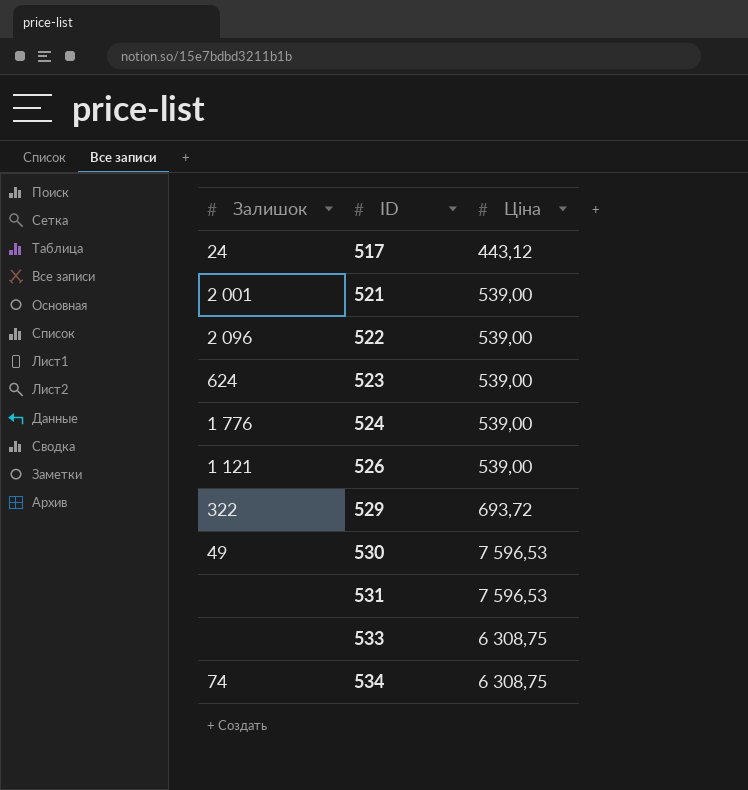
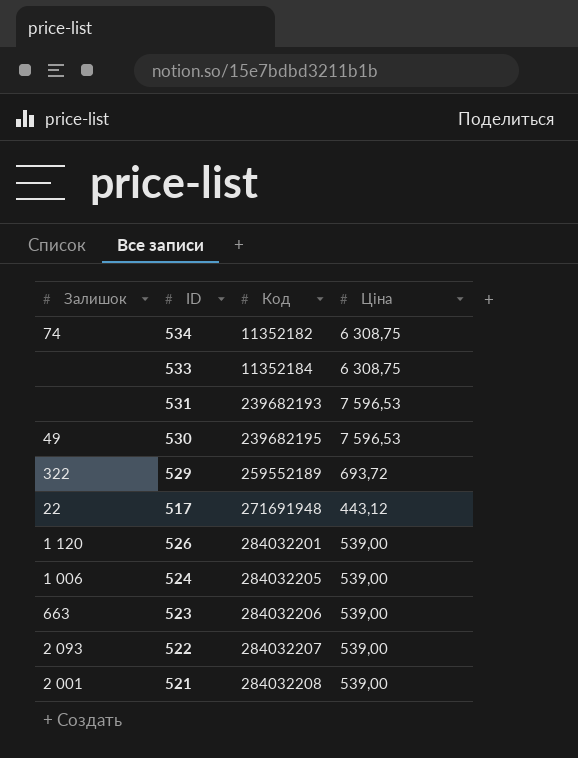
row order: ID ascending -> Код ascending
column Код | position: none -> 3
517 | Залишок: 24 -> 22
526 | Залишок: 1 121 -> 1 120
524 | Залишок: 1 776 -> 1 006
523 | Залишок: 624 -> 663
522 | Залишок: 2 096 -> 2 093

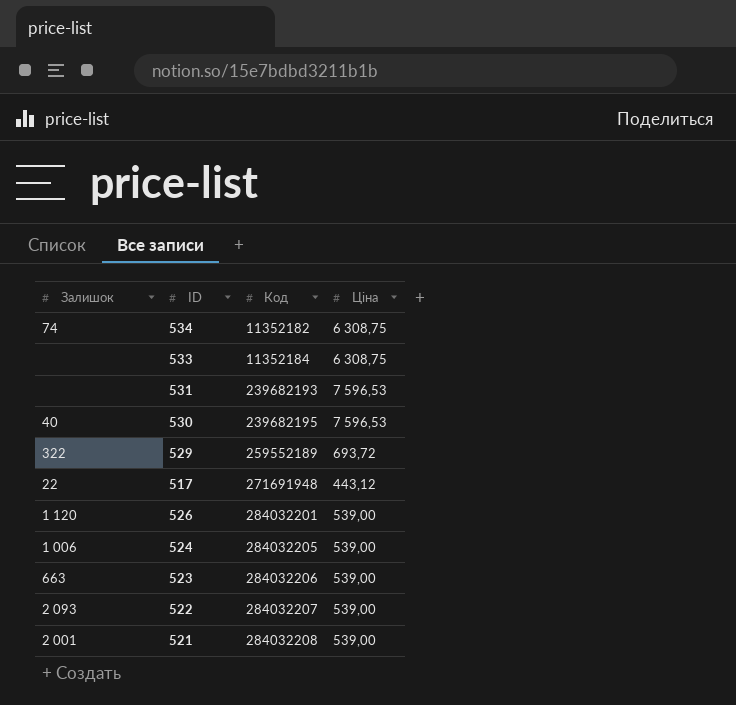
530 | Залишок: 49 -> 40

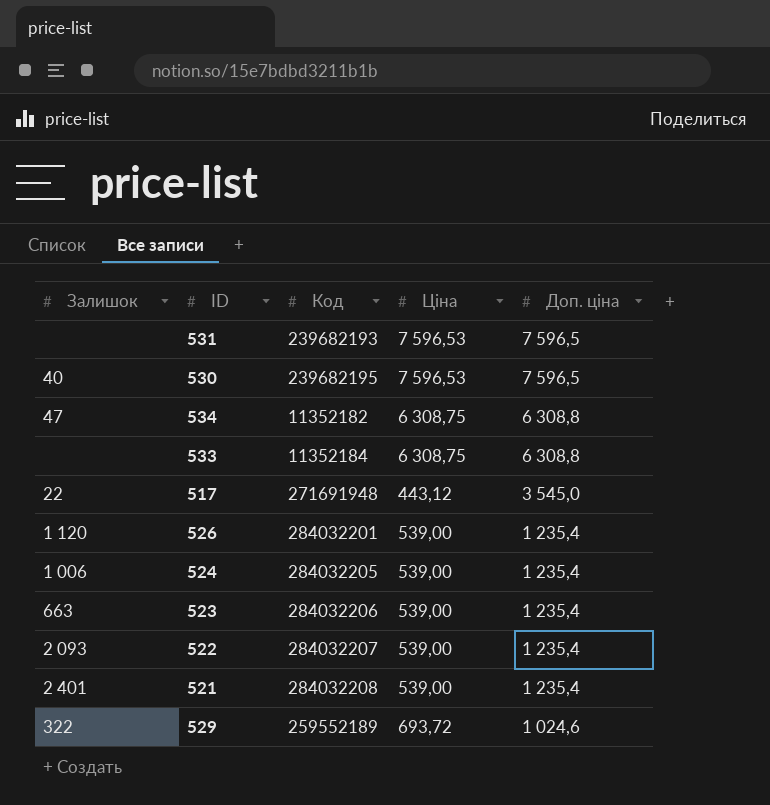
row order: Код ascending -> Доп. ціна descending
column Доп. ціна | position: none -> 5
534 | Залишок: 74 -> 47
521 | Залишок: 2 001 -> 2 401

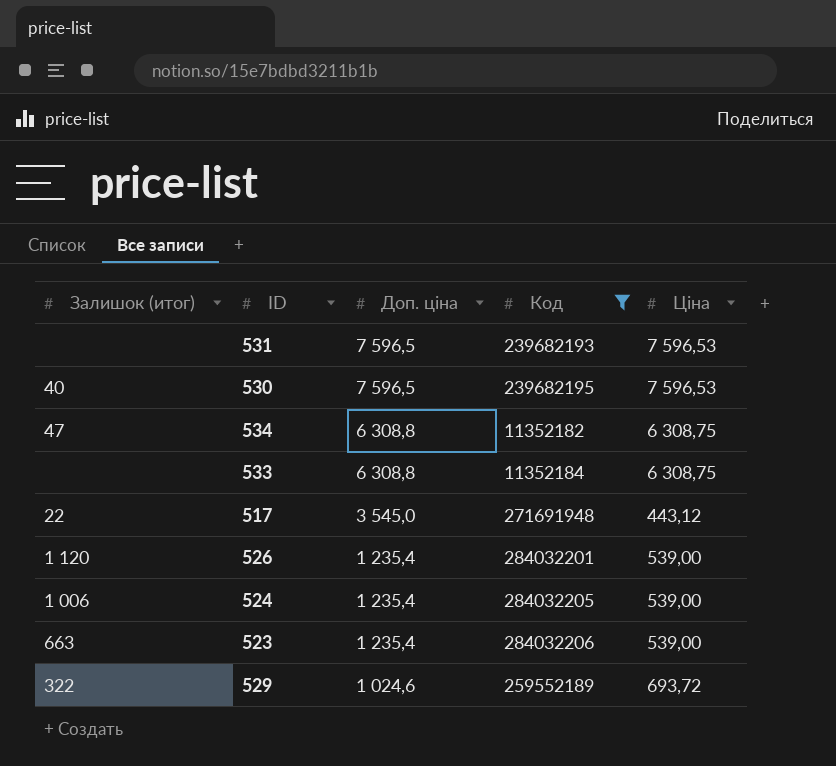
filter: none -> Код <= 284032206
column name: Залишок -> Залишок (итог)
column Доп. ціна | position: 5 -> 3

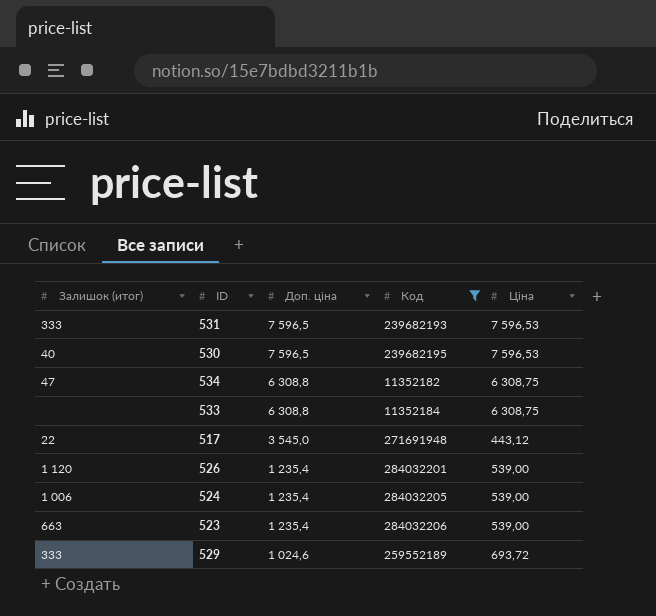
531 | Залишок (итог): none -> 333
529 | Залишок (итог): 322 -> 333

